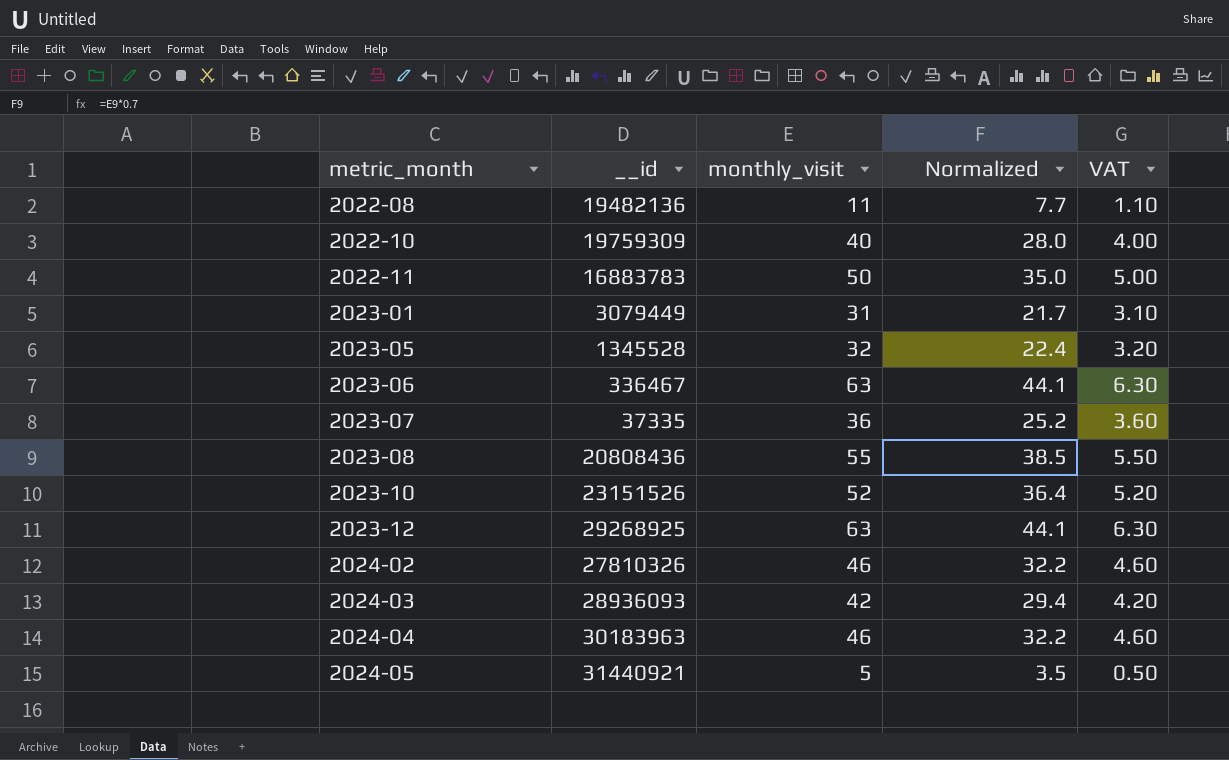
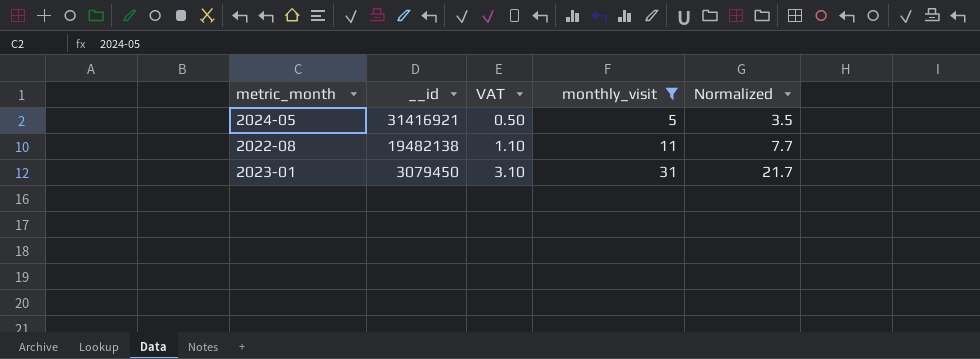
filter: none -> monthly_visit <= 31
row order: metric_month ascending -> __id descending
column VAT | position: 5 -> 3
2024-05 | __id: 31440921 -> 31416921
2022-08 | __id: 19482136 -> 19482138
2023-01 | __id: 3079449 -> 3079450

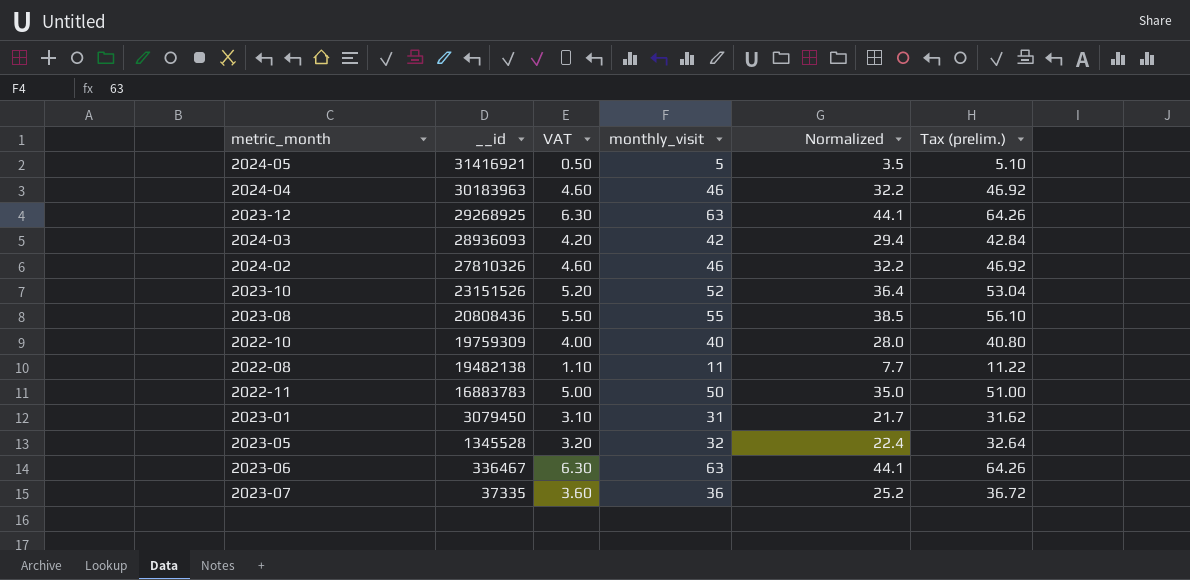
filter: monthly_visit <= 31 -> none
column Tax (prelim.) | formula: none -> [monthly_visit] * 1.02

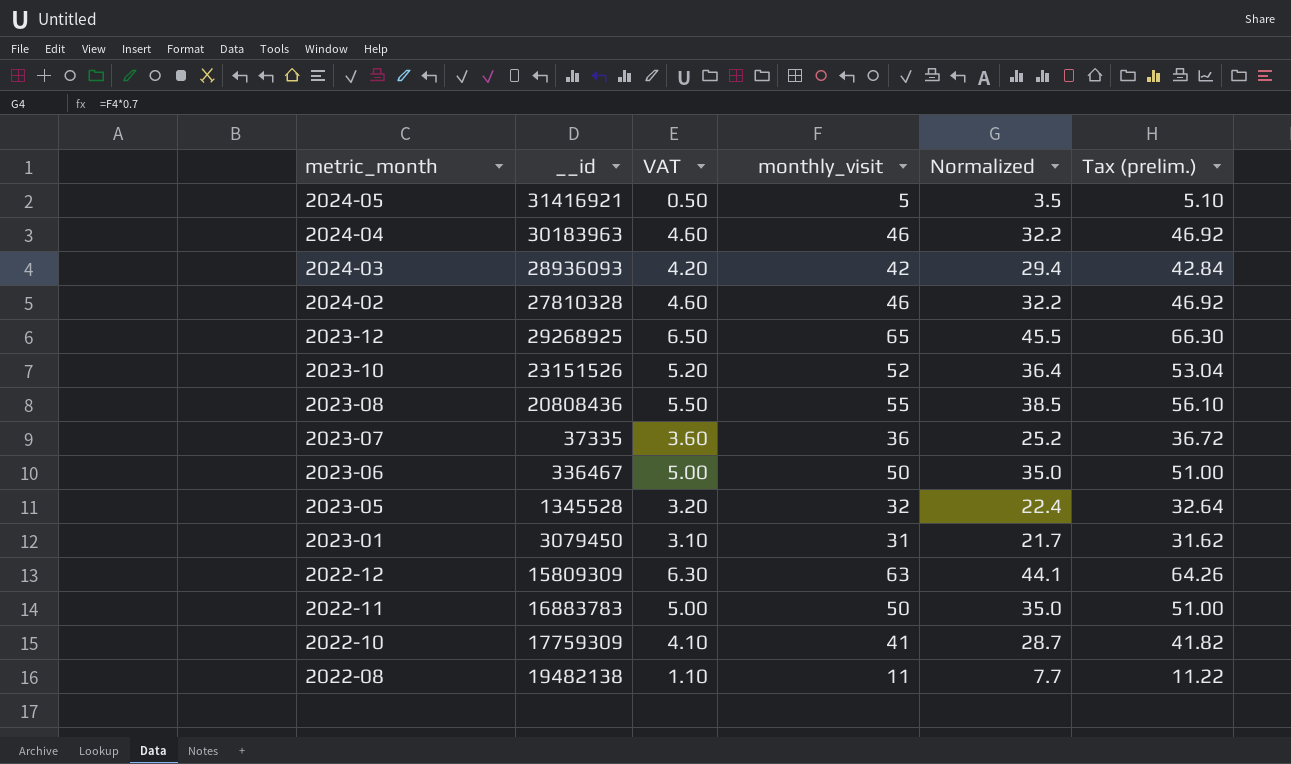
row order: __id descending -> metric_month descending
2024-02 | __id: 27810326 -> 27810328
2023-12 | VAT: 6.30 -> 6.50
2023-12 | monthly_visit: 63 -> 65
2023-12 | Normalized: 44.1 -> 45.5
2023-12 | Tax (prelim.): 64.26 -> 66.30
2023-06 | VAT: 6.30 -> 5.00
2023-06 | monthly_visit: 63 -> 50
2023-06 | Normalized: 44.1 -> 35.0
2023-06 | Tax (prelim.): 64.26 -> 51.00
row 2022-12: none -> 15809309 | 6.30 | 63 | 44.1 | 64.26
2022-10 | __id: 19759309 -> 17759309
2022-10 | VAT: 4.00 -> 4.10
2022-10 | monthly_visit: 40 -> 41
2022-10 | Normalized: 28.0 -> 28.7
2022-10 | Tax (prelim.): 40.80 -> 41.82

